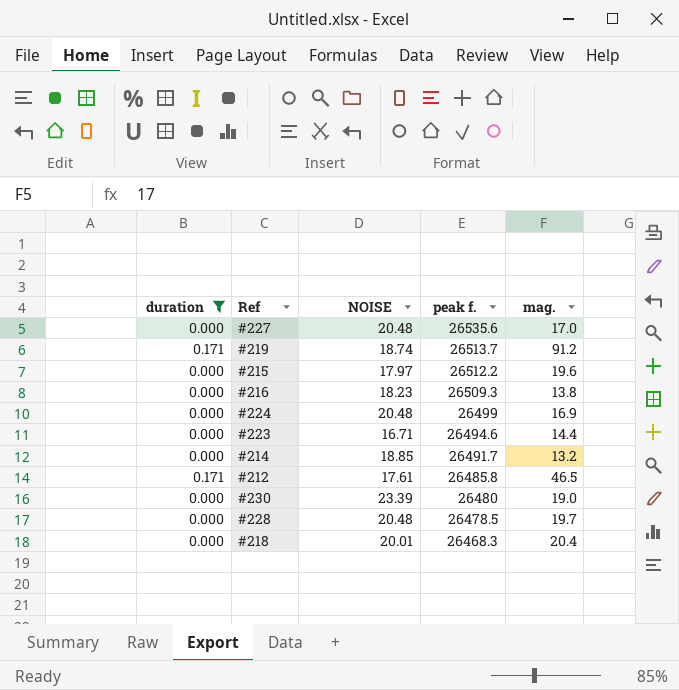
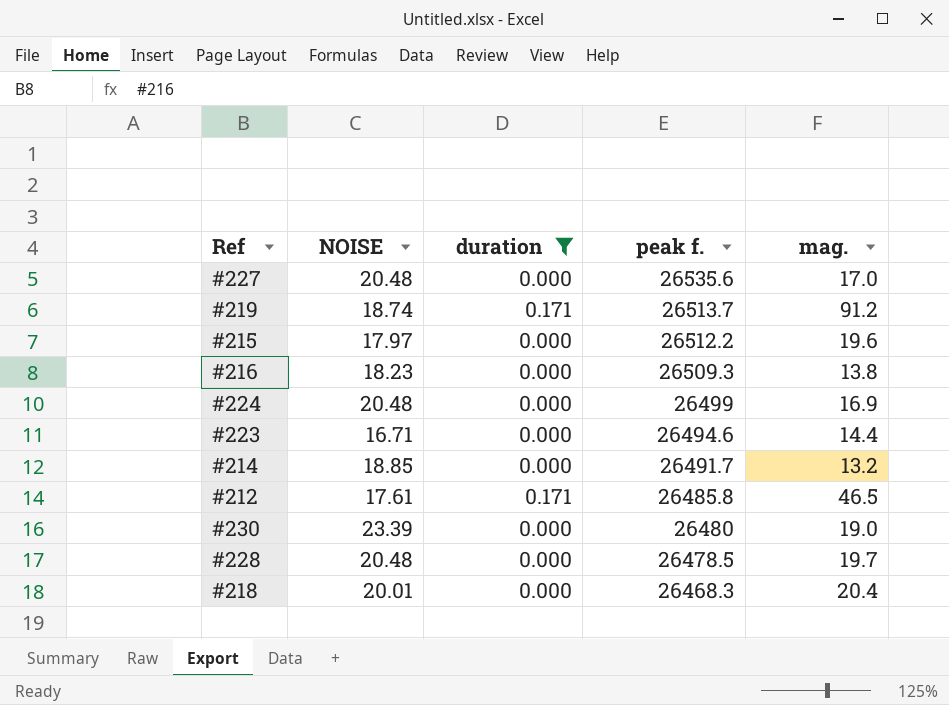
column duration | position: 1 -> 3

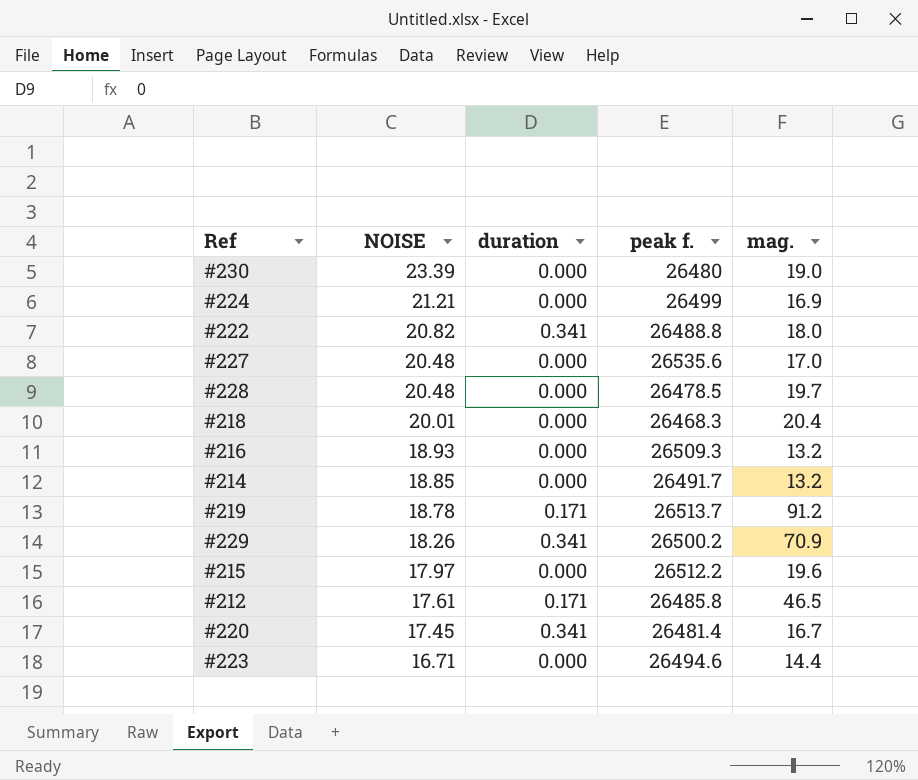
filter: duration != 0.341 -> none
row order: peak f. descending -> NOISE descending
#224 | NOISE: 20.48 -> 21.21
#216 | NOISE: 18.23 -> 18.93
#216 | mag.: 13.8 -> 13.2
#219 | NOISE: 18.74 -> 18.78

